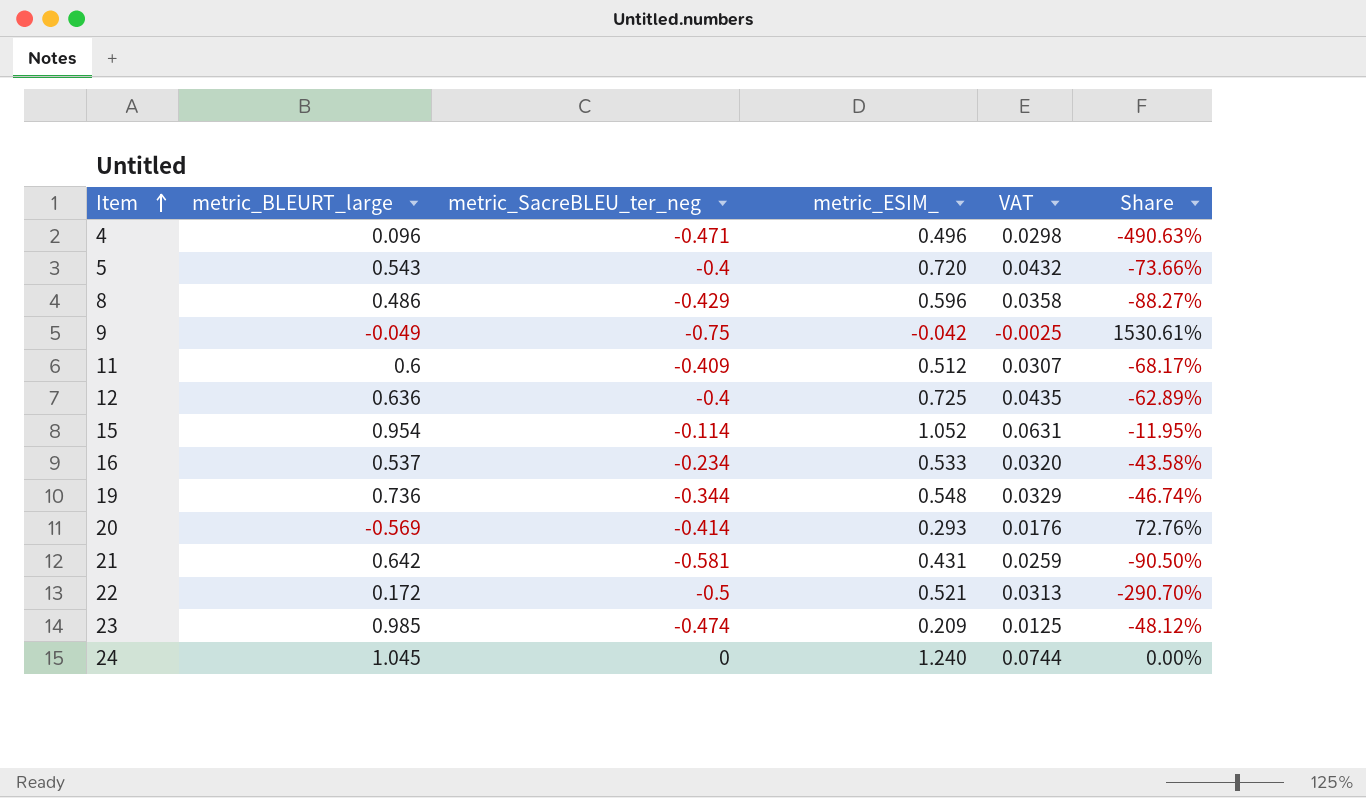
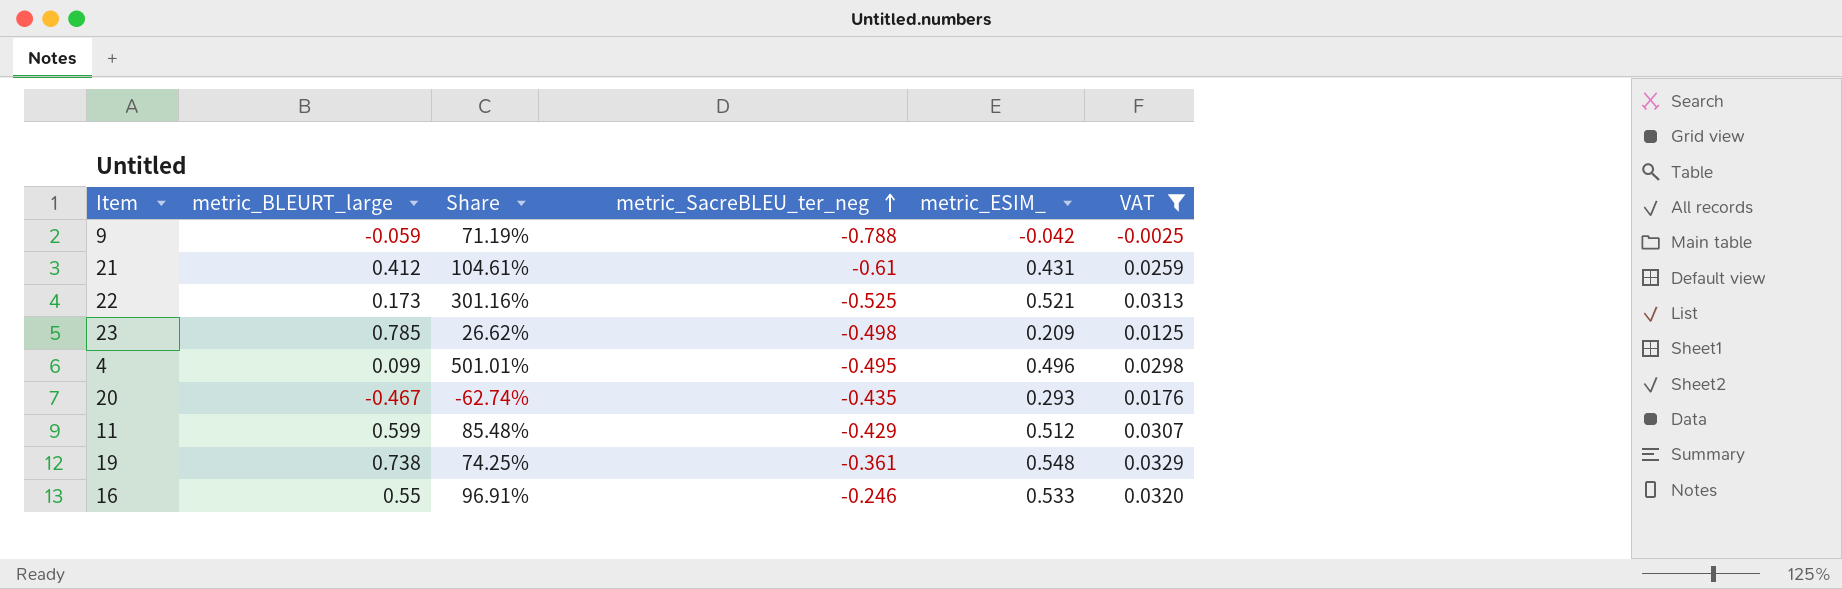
filter: none -> VAT <= 0.0329
row order: Item ascending -> metric_SacreBLEU_ter_neg ascending
column Share | formula: [metric_SacreBLEU_ter_neg] / [metric_BLEURT_large] -> [metric_ESIM_] / [metric_BLEURT_large]
column Share | position: 6 -> 3
9 | metric_BLEURT_large: -0.049 -> -0.059
9 | metric_SacreBLEU_ter_neg: -0.75 -> -0.788
21 | metric_BLEURT_large: 0.642 -> 0.412
21 | metric_SacreBLEU_ter_neg: -0.581 -> -0.61
22 | metric_BLEURT_large: 0.172 -> 0.173
22 | metric_SacreBLEU_ter_neg: -0.5 -> -0.525
23 | metric_BLEURT_large: 0.985 -> 0.785
23 | metric_SacreBLEU_ter_neg: -0.474 -> -0.498
4 | metric_BLEURT_large: 0.096 -> 0.099
4 | metric_SacreBLEU_ter_neg: -0.471 -> -0.495
20 | metric_BLEURT_large: -0.569 -> -0.467
20 | metric_SacreBLEU_ter_neg: -0.414 -> -0.435
11 | metric_BLEURT_large: 0.6 -> 0.599
11 | metric_SacreBLEU_ter_neg: -0.409 -> -0.429
19 | metric_BLEURT_large: 0.736 -> 0.738
19 | metric_SacreBLEU_ter_neg: -0.344 -> -0.361
16 | metric_BLEURT_large: 0.537 -> 0.55
16 | metric_SacreBLEU_ter_neg: -0.234 -> -0.246

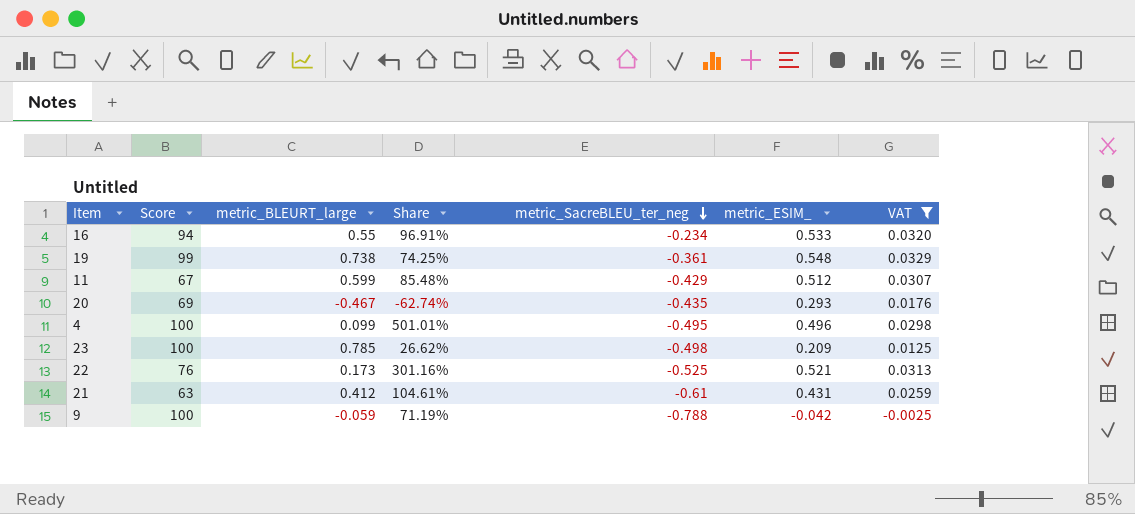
row order: metric_SacreBLEU_ter_neg ascending -> metric_SacreBLEU_ter_neg descending
column Score | position: none -> 2
16 | metric_SacreBLEU_ter_neg: -0.246 -> -0.234

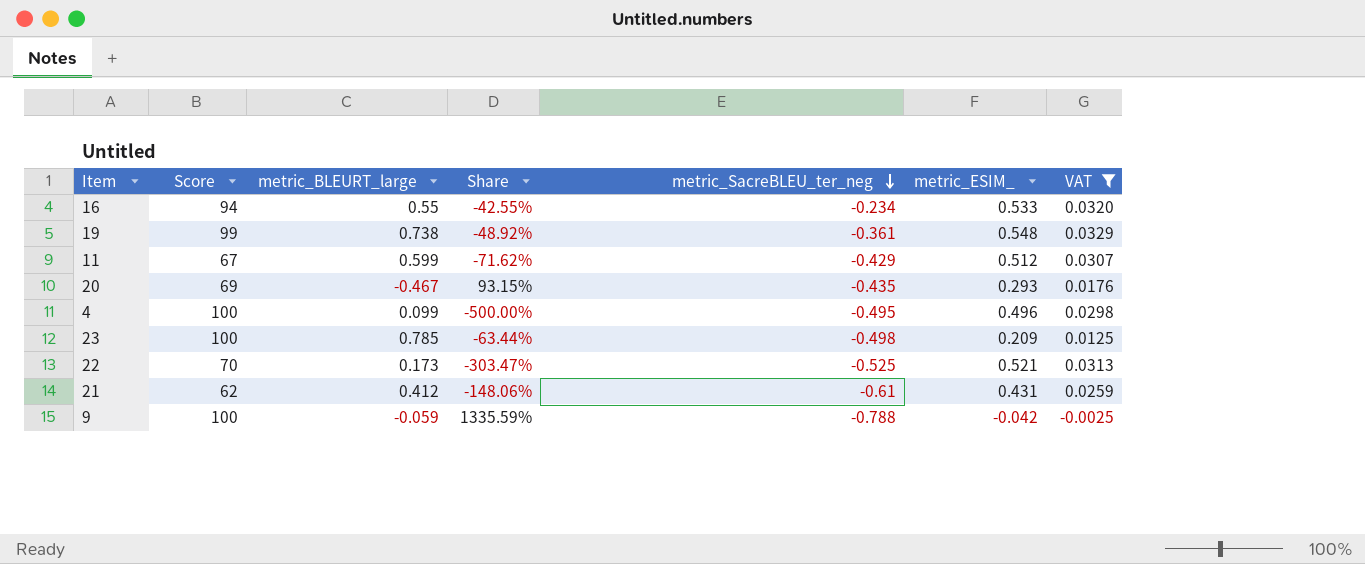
column Share | formula: [metric_ESIM_] / [metric_BLEURT_large] -> [metric_SacreBLEU_ter_neg] / [metric_BLEURT_large]
22 | Score: 76 -> 70
21 | Score: 63 -> 62

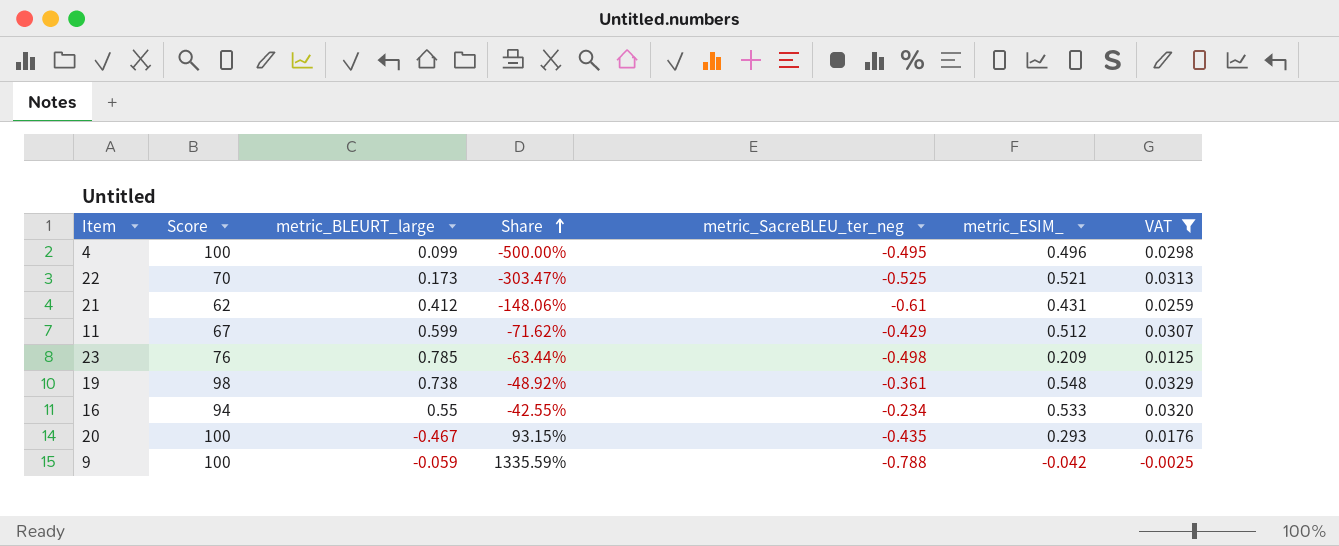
row order: metric_SacreBLEU_ter_neg descending -> Share ascending
23 | Score: 100 -> 76
19 | Score: 99 -> 98
20 | Score: 69 -> 100

